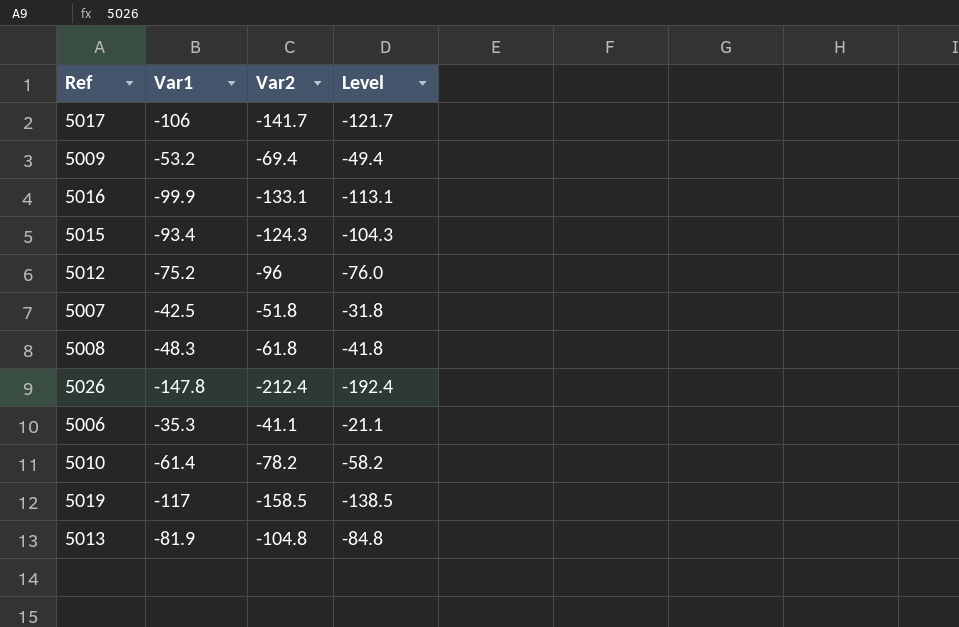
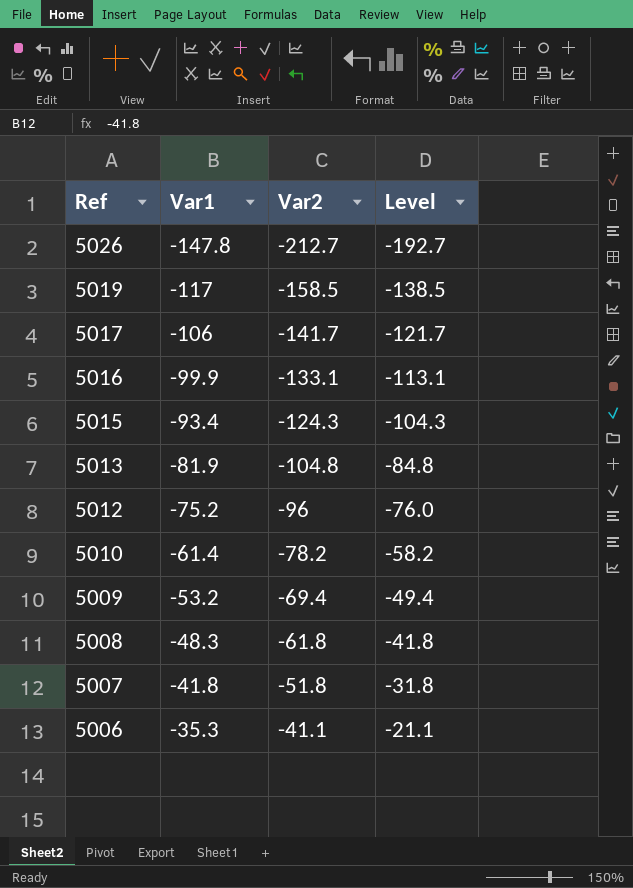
row order: none -> Ref descending
5026 | Var2: -212.4 -> -212.7
5026 | Level: -192.4 -> -192.7
5007 | Var1: -42.5 -> -41.8

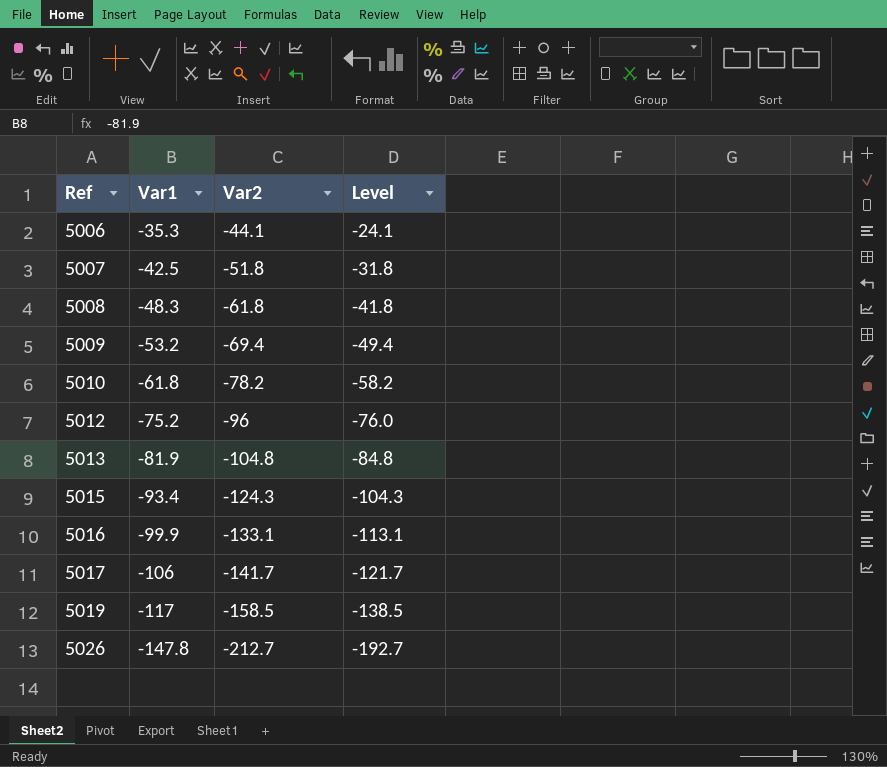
row order: Ref descending -> Ref ascending
5006 | Var2: -41.1 -> -44.1
5006 | Level: -21.1 -> -24.1
5007 | Var1: -41.8 -> -42.5
5010 | Var1: -61.4 -> -61.8

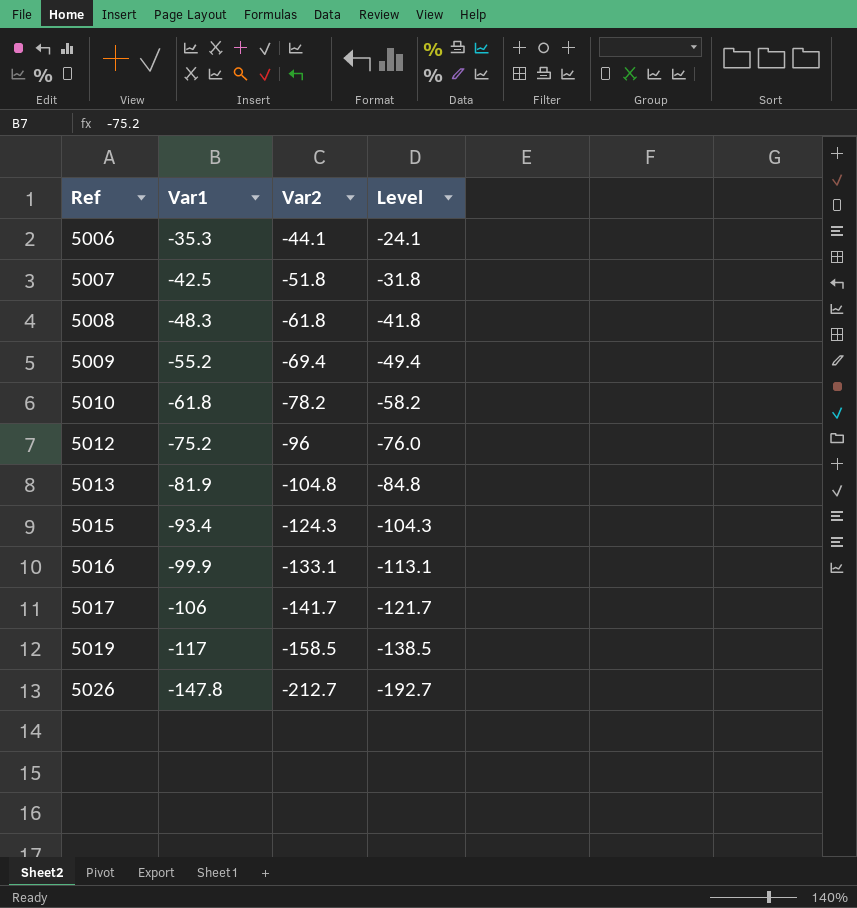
5009 | Var1: -53.2 -> -55.2

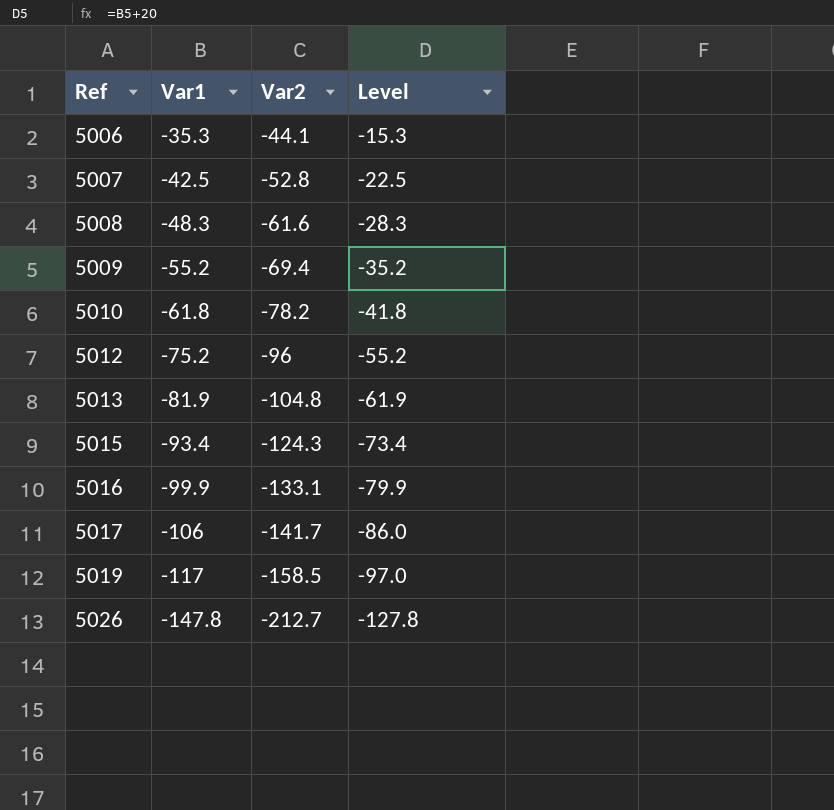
column Level | formula: [Var2] + 20 -> [Var1] + 20
5007 | Var2: -51.8 -> -52.8
5008 | Var2: -61.8 -> -61.6

